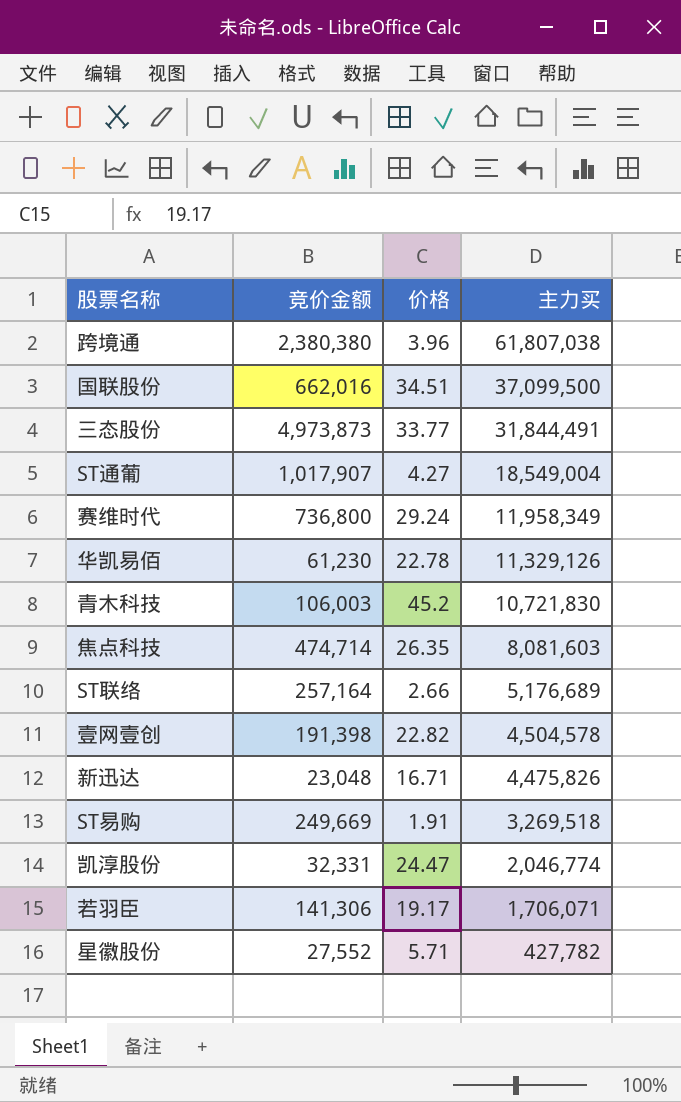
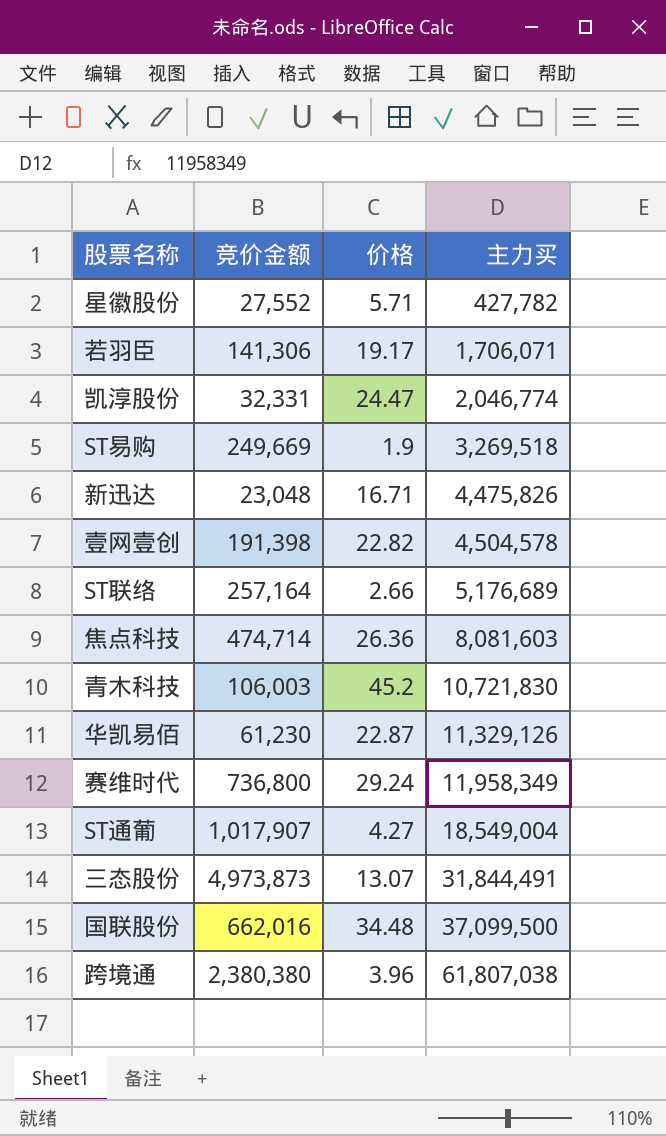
row order: 主力买 descending -> 主力买 ascending
ST易购 | 价格: 1.91 -> 1.9
焦点科技 | 价格: 26.35 -> 26.36
华凯易佰 | 价格: 22.78 -> 22.87
三态股份 | 价格: 33.77 -> 13.07
国联股份 | 价格: 34.51 -> 34.48

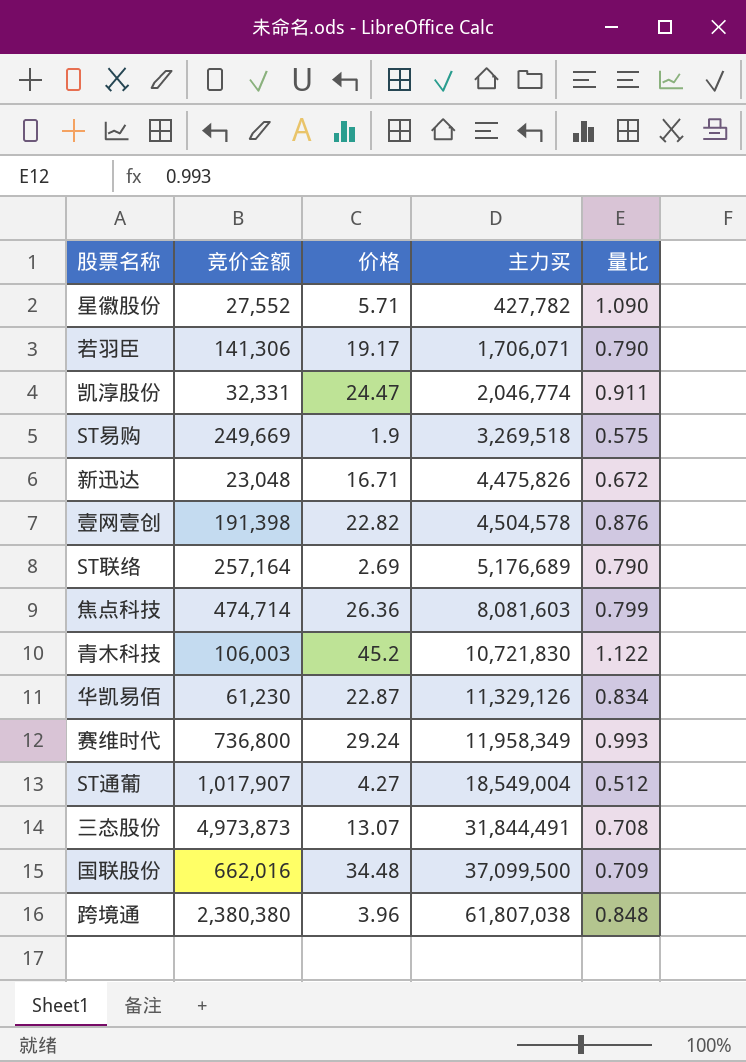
column 量比 | position: none -> 5
ST联络 | 价格: 2.66 -> 2.69

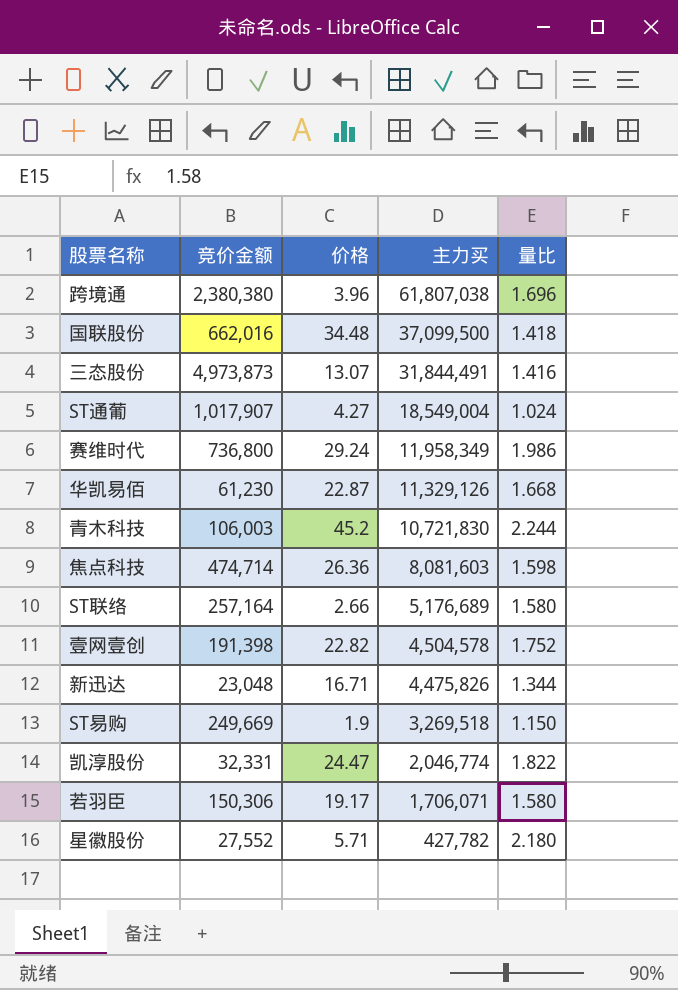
row order: 主力买 ascending -> 主力买 descending
跨境通 | 量比: 0.848 -> 1.696
国联股份 | 量比: 0.709 -> 1.418
三态股份 | 量比: 0.708 -> 1.416
ST通葡 | 量比: 0.512 -> 1.024
赛维时代 | 量比: 0.993 -> 1.986
华凯易佰 | 量比: 0.834 -> 1.668
青木科技 | 量比: 1.122 -> 2.244
焦点科技 | 量比: 0.799 -> 1.598
ST联络 | 价格: 2.69 -> 2.66
ST联络 | 量比: 0.790 -> 1.580
壹网壹创 | 量比: 0.876 -> 1.752
新迅达 | 量比: 0.672 -> 1.344
ST易购 | 量比: 0.575 -> 1.150
凯淳股份 | 量比: 0.911 -> 1.822
若羽臣 | 竞价金额: 141,306 -> 150,306
若羽臣 | 量比: 0.790 -> 1.580
星徽股份 | 量比: 1.090 -> 2.180

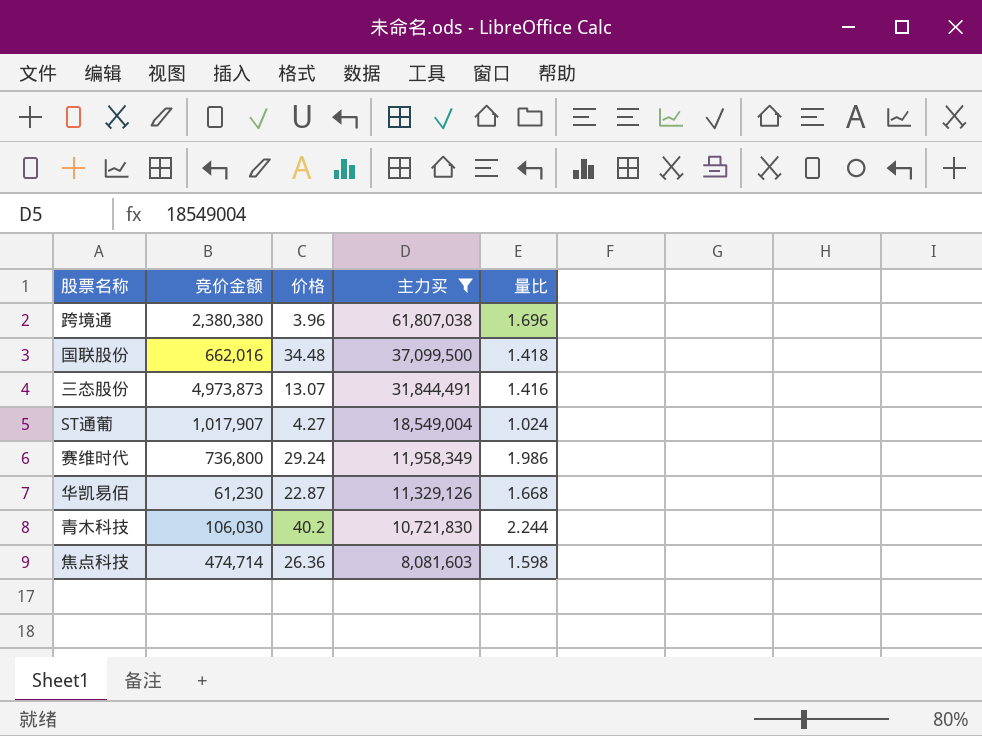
filter: none -> 主力买 >= 8,081,603
青木科技 | 竞价金额: 106,003 -> 106,030
青木科技 | 价格: 45.2 -> 40.2

